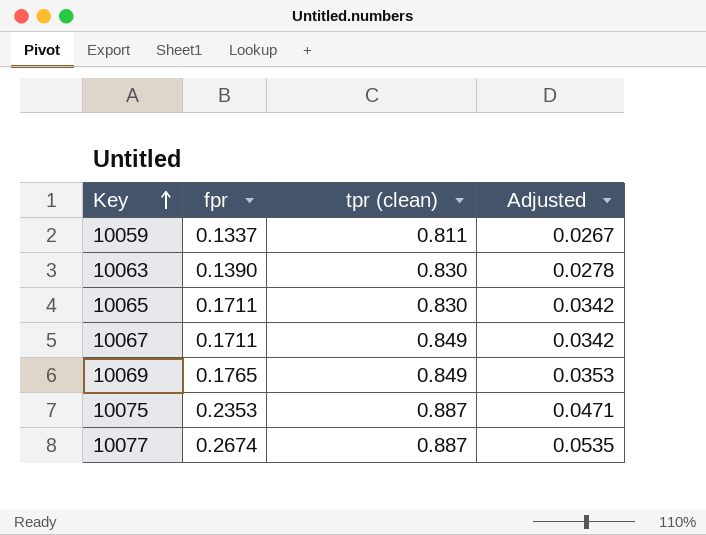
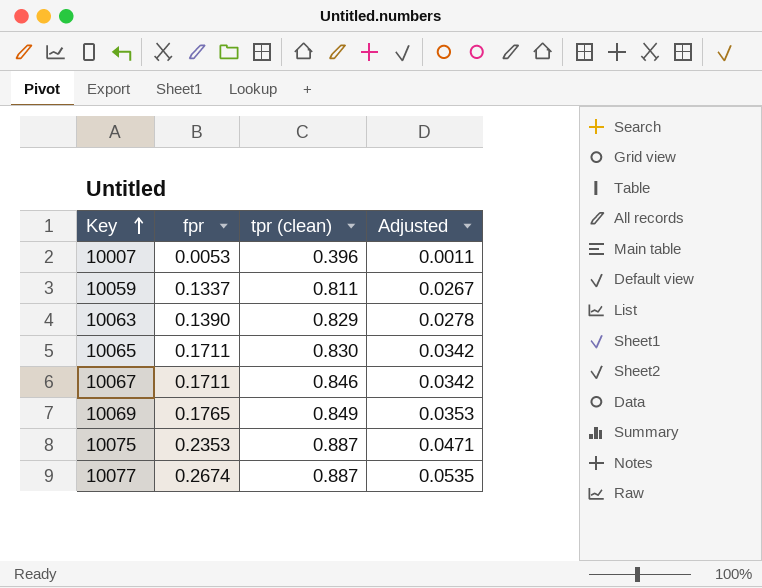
row 10007: none -> 0.0053 | 0.396 | 0.0011
10063 | tpr (clean): 0.830 -> 0.829
10067 | tpr (clean): 0.849 -> 0.846

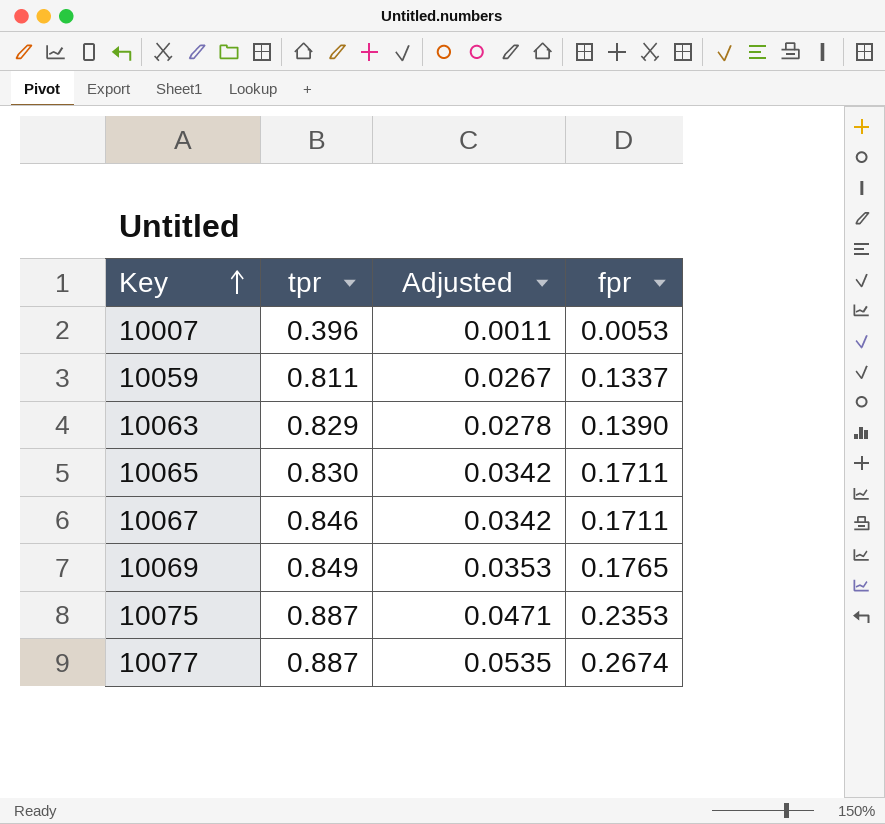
column name: tpr (clean) -> tpr
column fpr | position: 2 -> 4

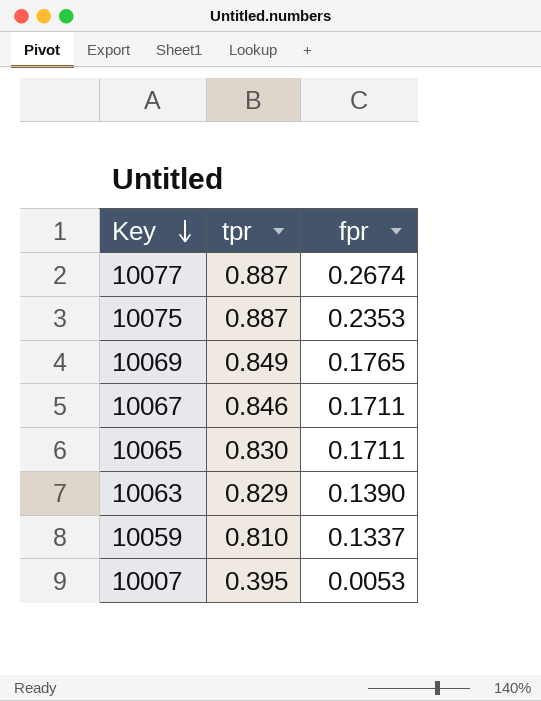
row order: Key ascending -> Key descending
column Adjusted | formula: [fpr] * 0.2 -> none
10059 | tpr: 0.811 -> 0.810
10007 | tpr: 0.396 -> 0.395

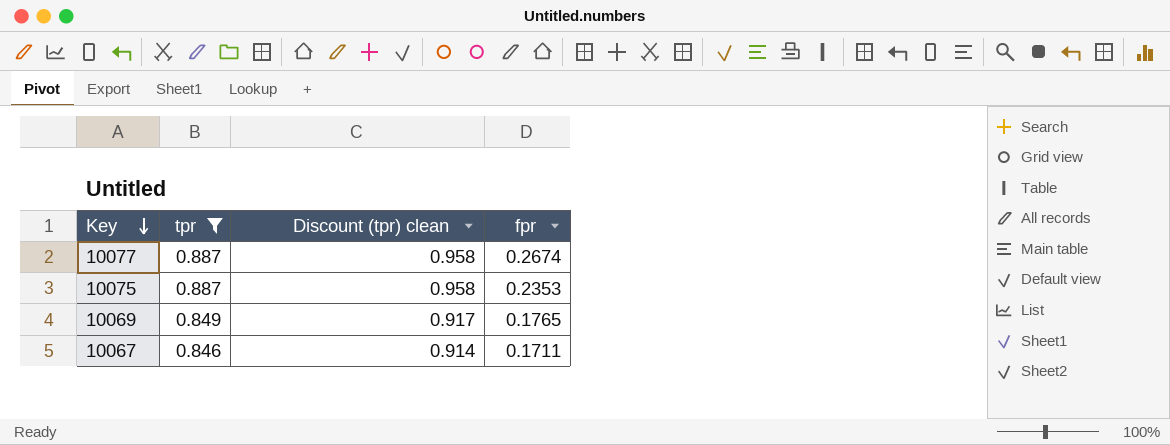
filter: none -> tpr >= 0.846
column Discount (tpr) clean | formula: none -> [tpr] * 1.08

